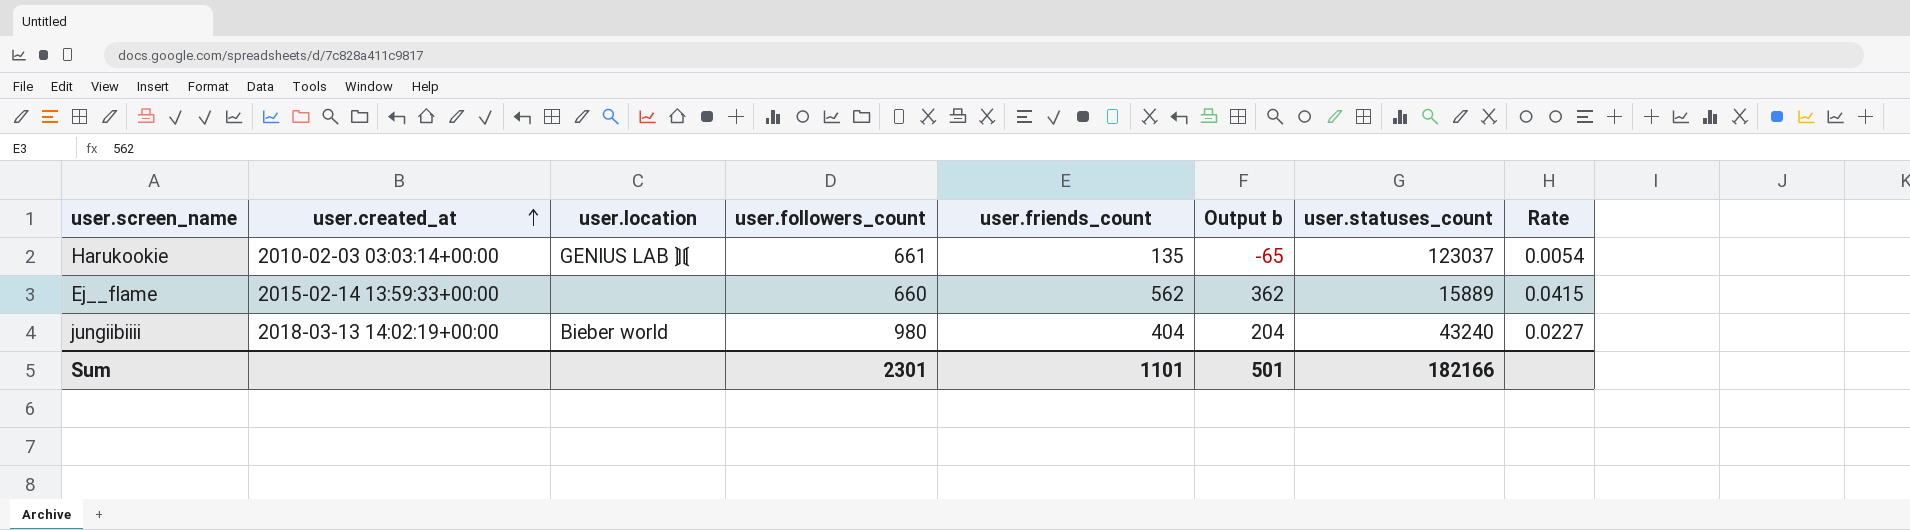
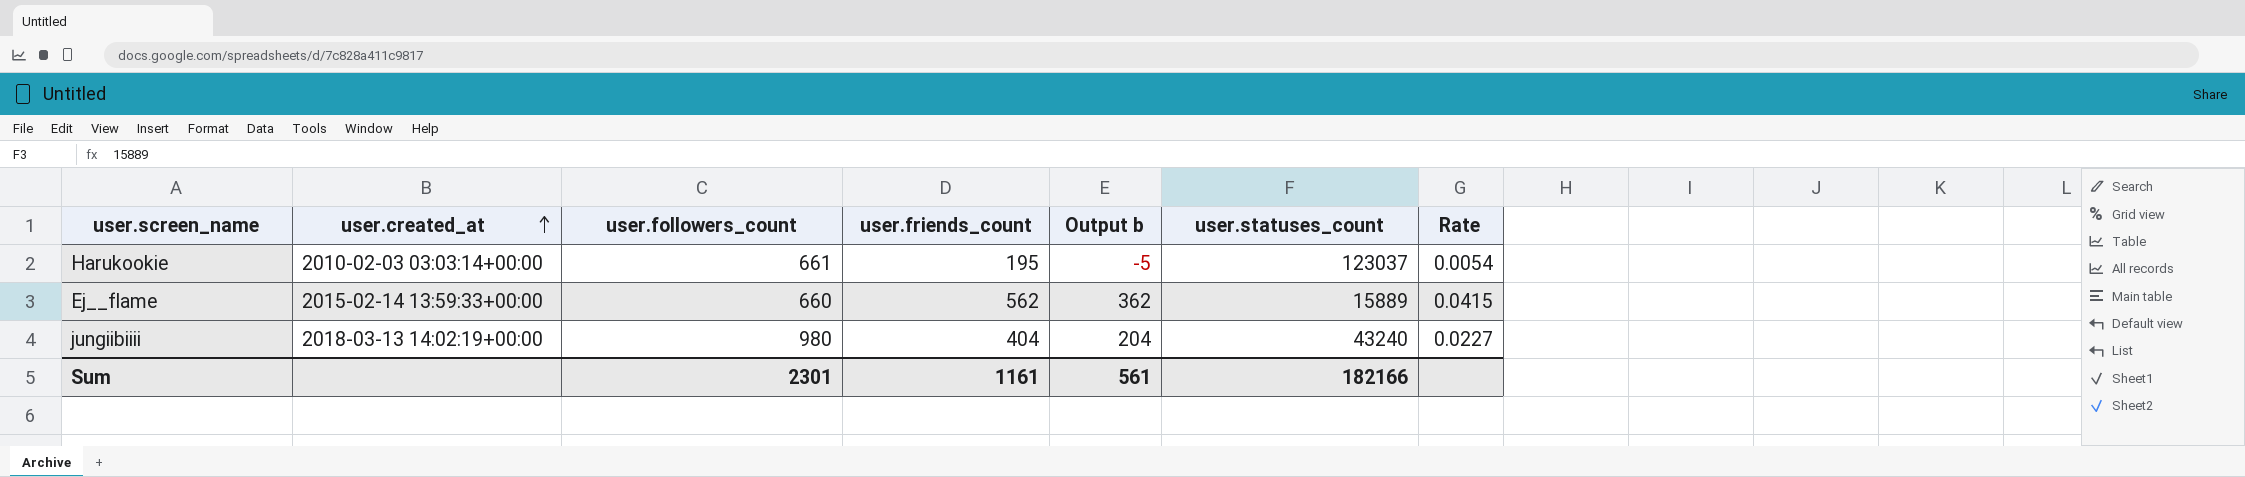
column user.location | position: 3 -> none
Harukookie | user.friends_count: 135 -> 195
Harukookie | Output b: -65 -> -5
Sum | user.friends_count: 1101 -> 1161
Sum | Output b: 501 -> 561

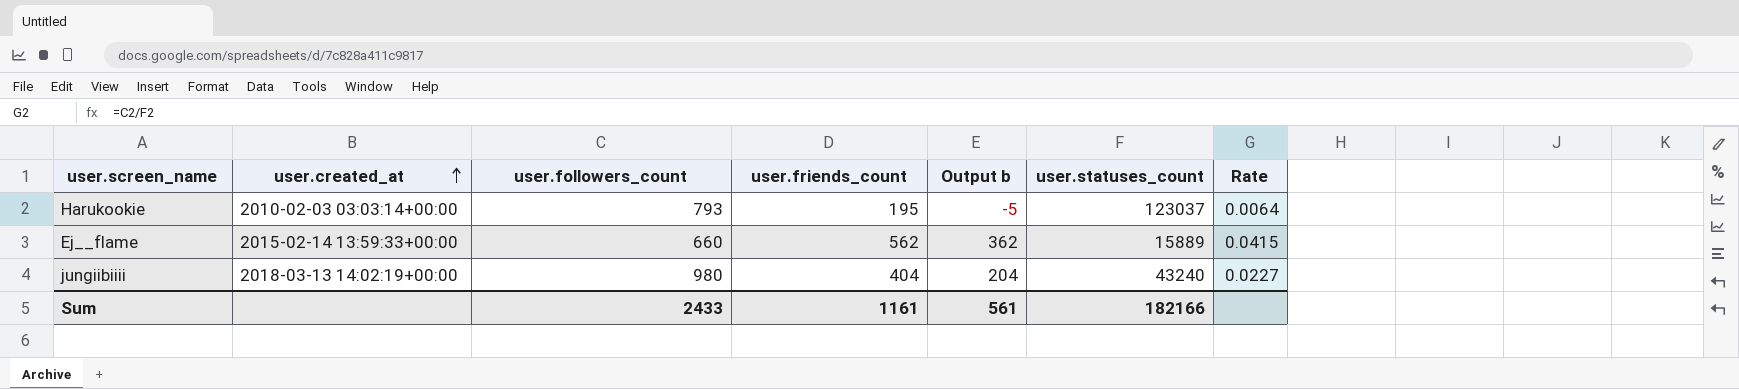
Harukookie | user.followers_count: 661 -> 793
Harukookie | Rate: 0.0054 -> 0.0064
Sum | user.followers_count: 2301 -> 2433

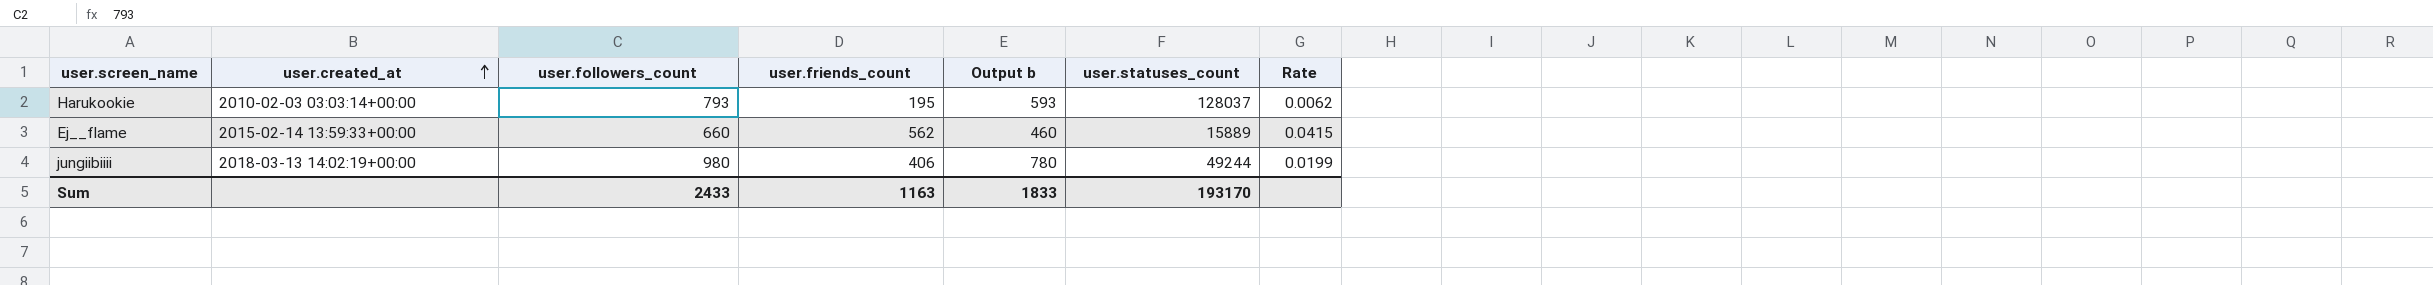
column Output b | formula: [user.friends_count] - 200 -> [user.followers_count] - 200
Harukookie | user.statuses_count: 123037 -> 128037
Harukookie | Rate: 0.0064 -> 0.0062
jungiibiiii | user.friends_count: 404 -> 406
jungiibiiii | user.statuses_count: 43240 -> 49244
jungiibiiii | Rate: 0.0227 -> 0.0199
Sum | user.friends_count: 1161 -> 1163
Sum | Output b: 561 -> 1833
Sum | user.statuses_count: 182166 -> 193170

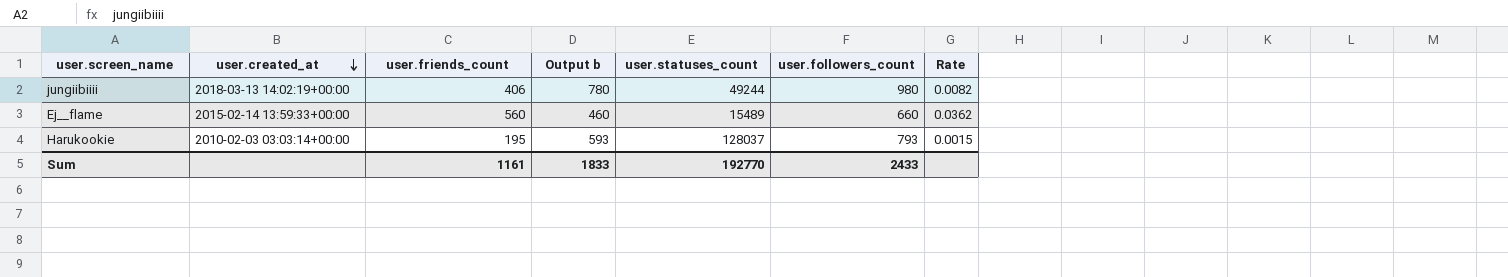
row order: user.created_at ascending -> user.created_at descending
column user.followers_count | position: 3 -> 6
column Rate | formula: [user.followers_count] / [user.statuses_count] -> [user.friends_count] / [user.statuses_count]
Ej__flame | user.friends_count: 562 -> 560
Ej__flame | user.statuses_count: 15889 -> 15489
Sum | user.friends_count: 1163 -> 1161
Sum | user.statuses_count: 193170 -> 192770

